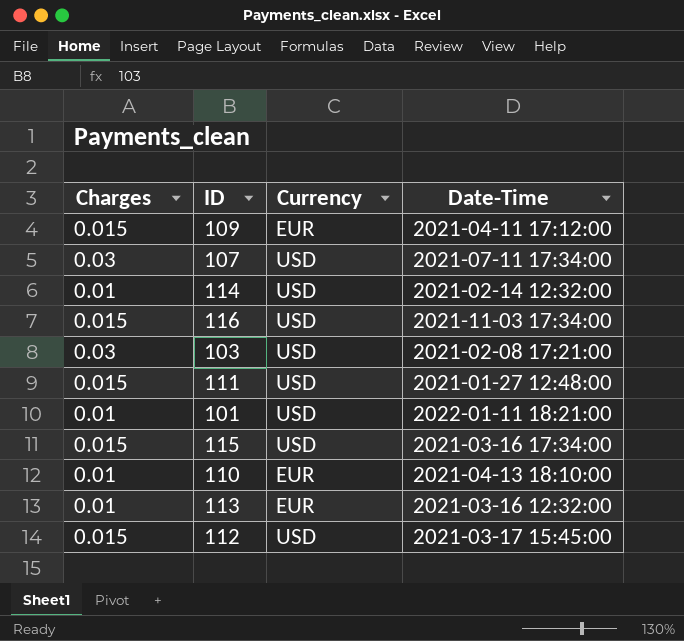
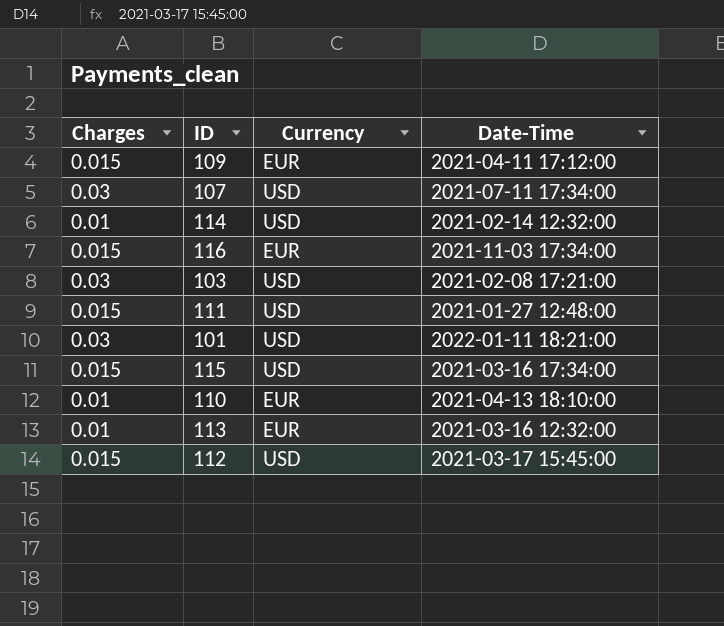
116 | Currency: USD -> EUR
101 | Charges: 0.01 -> 0.03

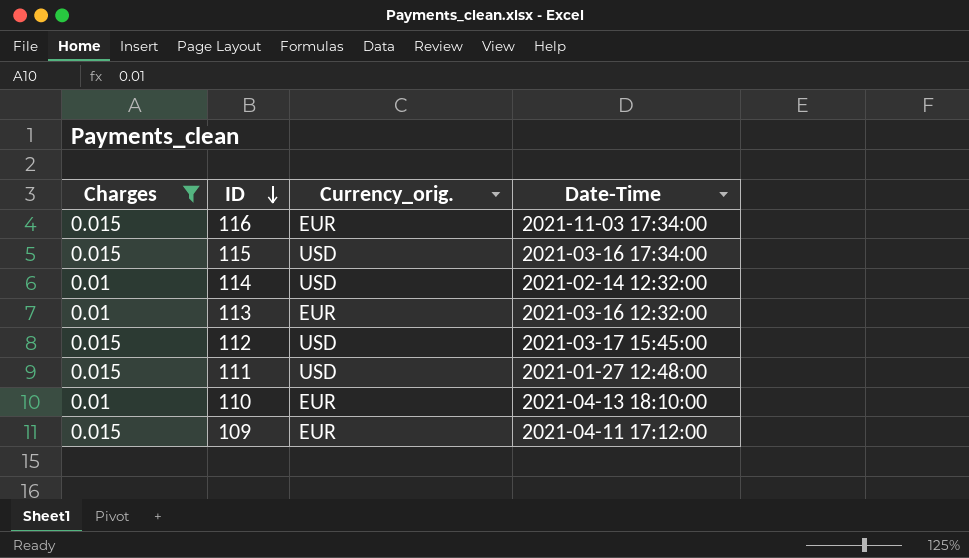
filter: none -> Charges != 0.03
row order: none -> ID descending
column name: Currency -> Currency_orig.

